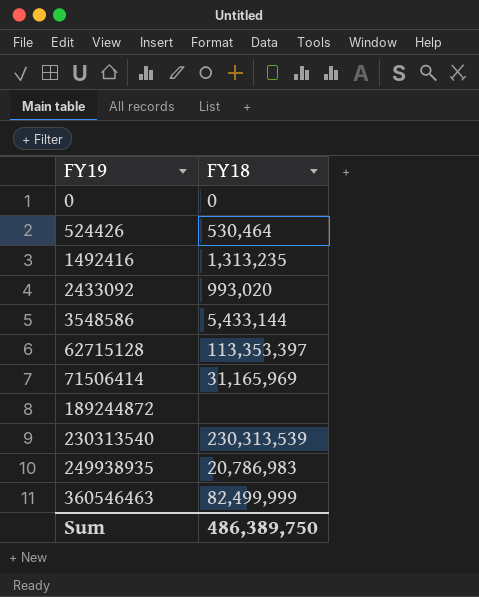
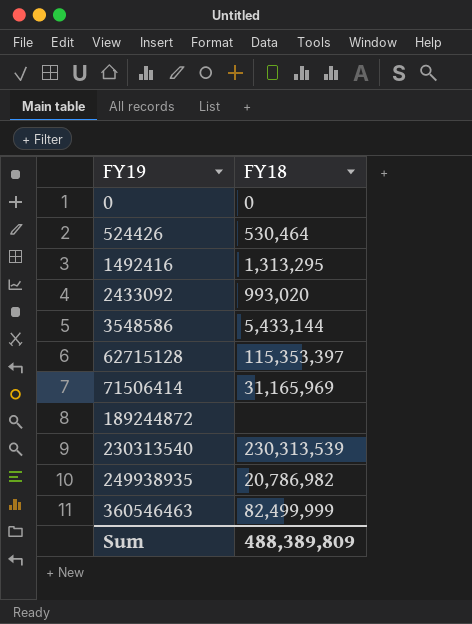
1492416 | FY18: 1,313,235 -> 1,313,295
62715128 | FY18: 113,353,397 -> 115,353,397
249938935 | FY18: 20,786,983 -> 20,786,982
Sum | FY18: 486,389,750 -> 488,389,809

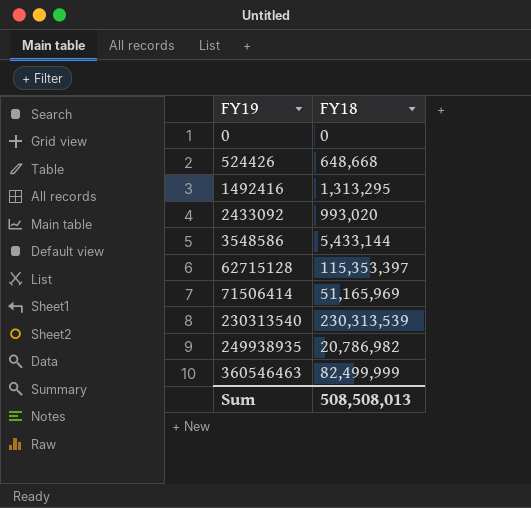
row 189244872: none -> none
524426 | FY18: 530,464 -> 648,668
71506414 | FY18: 31,165,969 -> 51,165,969
Sum | FY18: 488,389,809 -> 508,508,013

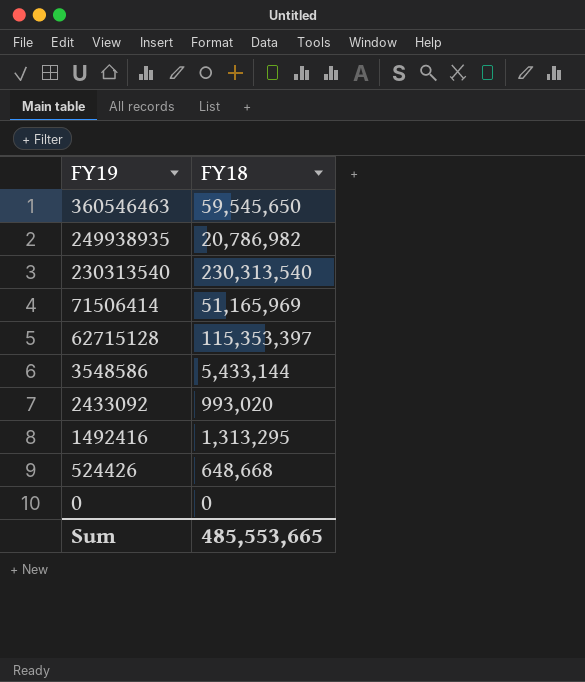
row order: FY19 ascending -> FY19 descending
360546463 | FY18: 82,499,999 -> 59,545,650
230313540 | FY18: 230,313,539 -> 230,313,540
Sum | FY18: 508,508,013 -> 485,553,665

